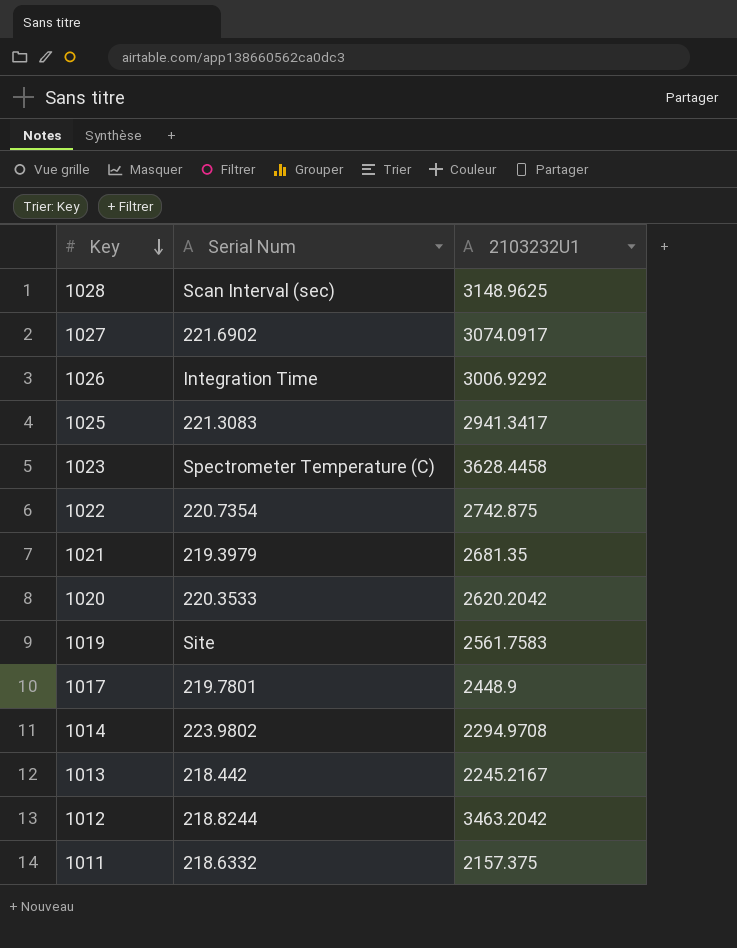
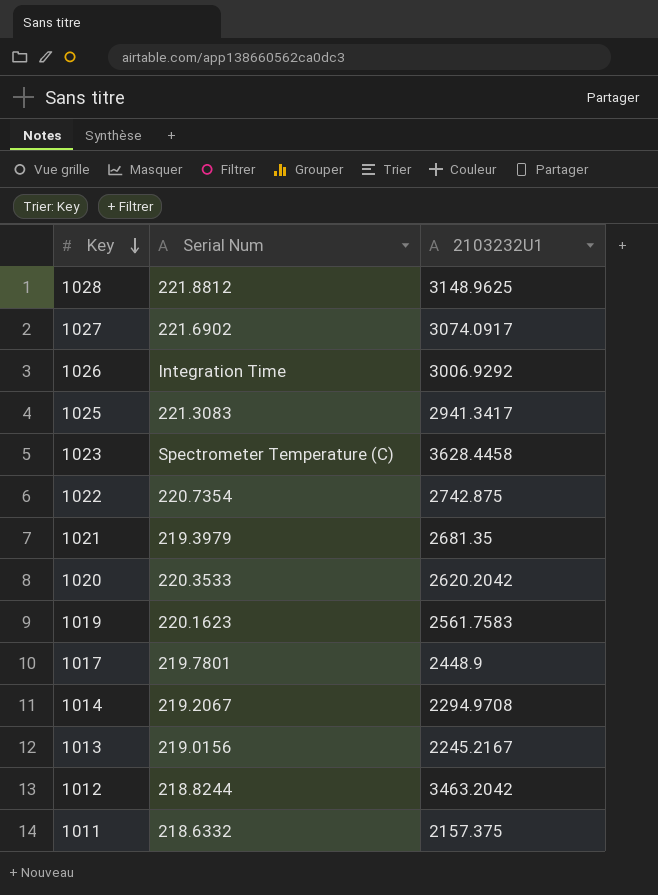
1028 | Serial Num: Scan Interval (sec) -> 221.8812
1019 | Serial Num: Site -> 220.1623
1014 | Serial Num: 223.9802 -> 219.2067
1013 | Serial Num: 218.442 -> 219.0156

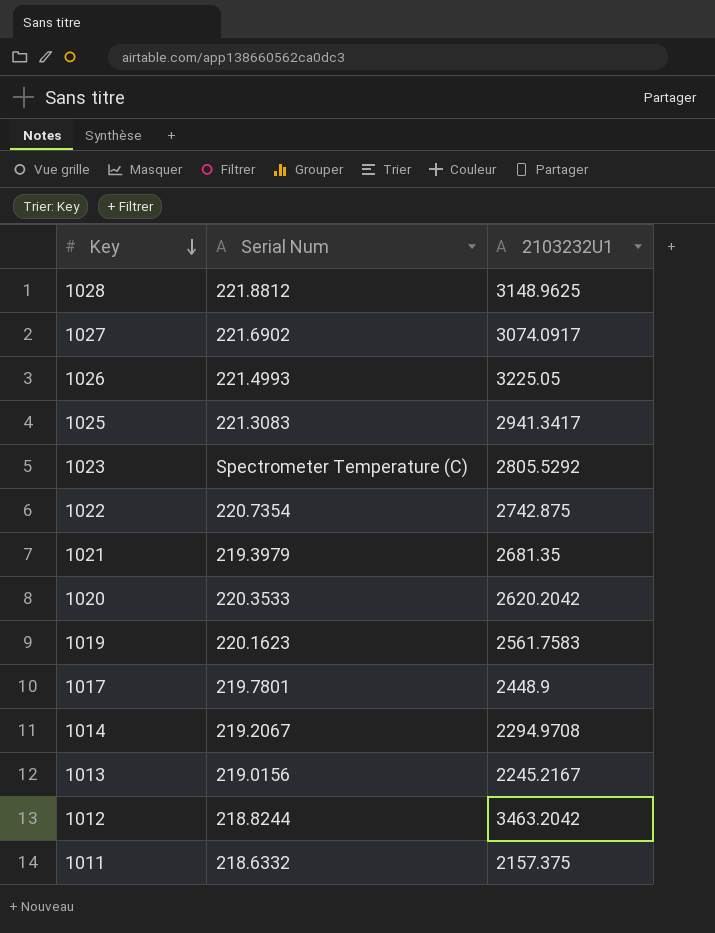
1026 | Serial Num: Integration Time -> 221.4993
1026 | 2103232U1: 3006.9292 -> 3225.05
1023 | 2103232U1: 3628.4458 -> 2805.5292

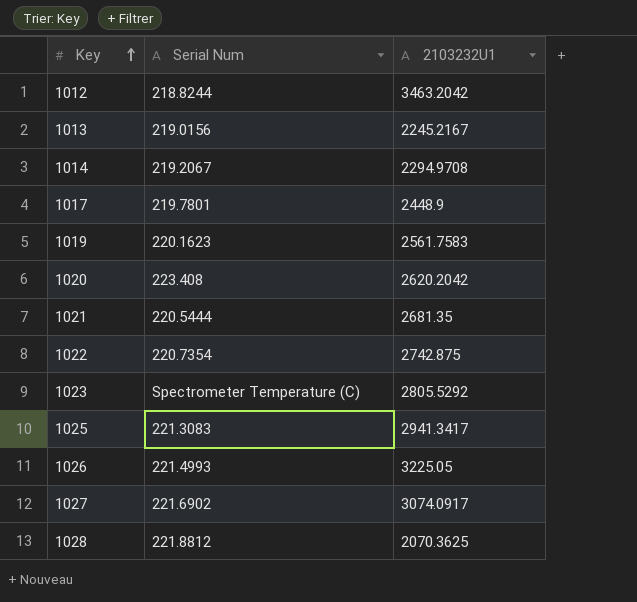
row order: Key descending -> Key ascending
row 1011: 218.6332 | 2157.375 -> none
1020 | Serial Num: 220.3533 -> 223.408
1021 | Serial Num: 219.3979 -> 220.5444
1028 | 2103232U1: 3148.9625 -> 2070.3625

